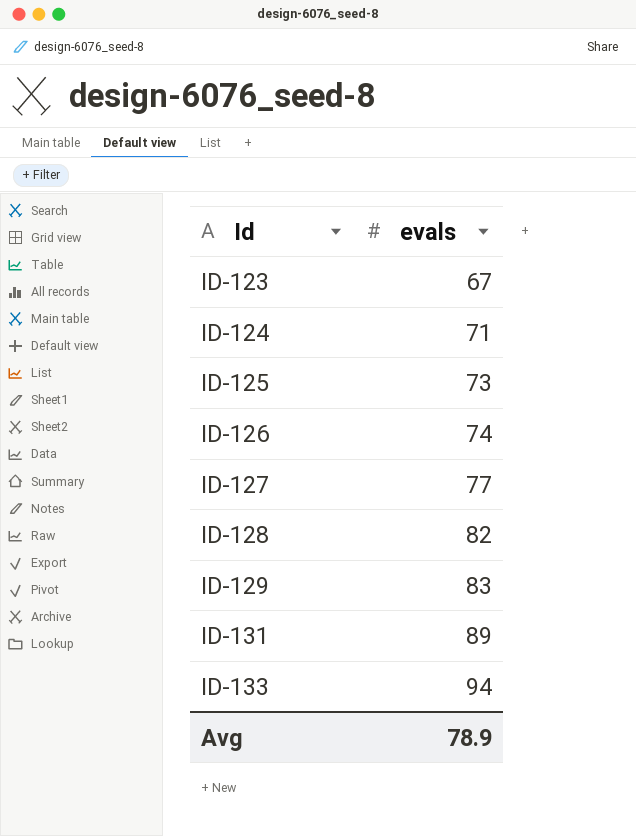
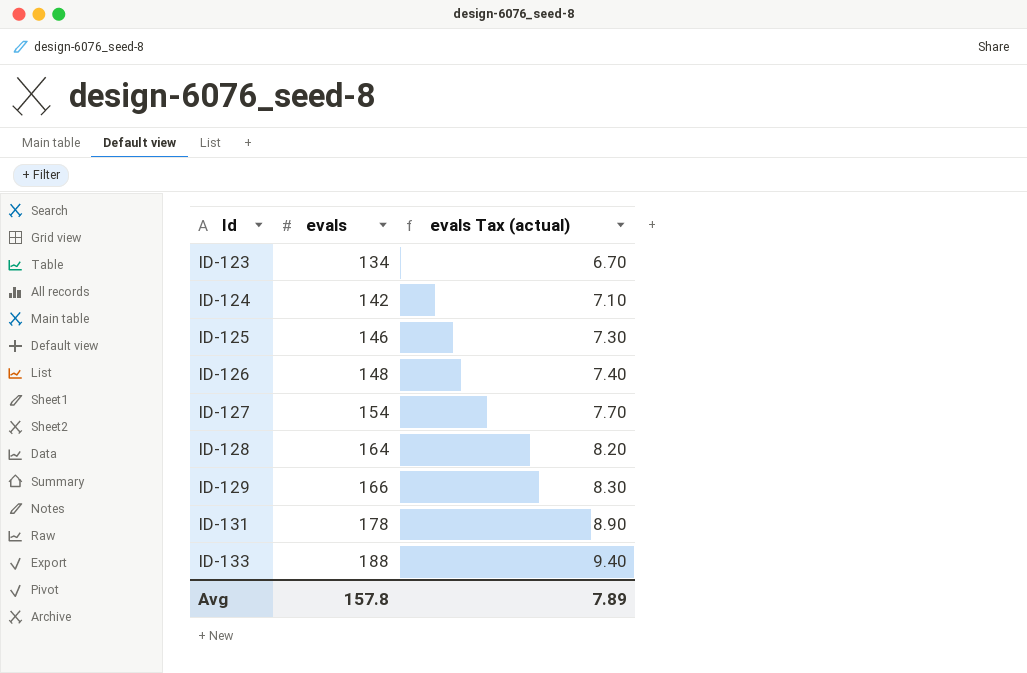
column evals Tax (actual) | formula: none -> [evals] * 0.05
ID-123 | evals: 67 -> 134
ID-124 | evals: 71 -> 142
ID-125 | evals: 73 -> 146
ID-126 | evals: 74 -> 148
ID-127 | evals: 77 -> 154
ID-128 | evals: 82 -> 164
ID-129 | evals: 83 -> 166
ID-131 | evals: 89 -> 178
ID-133 | evals: 94 -> 188
Avg | evals: 78.9 -> 157.8

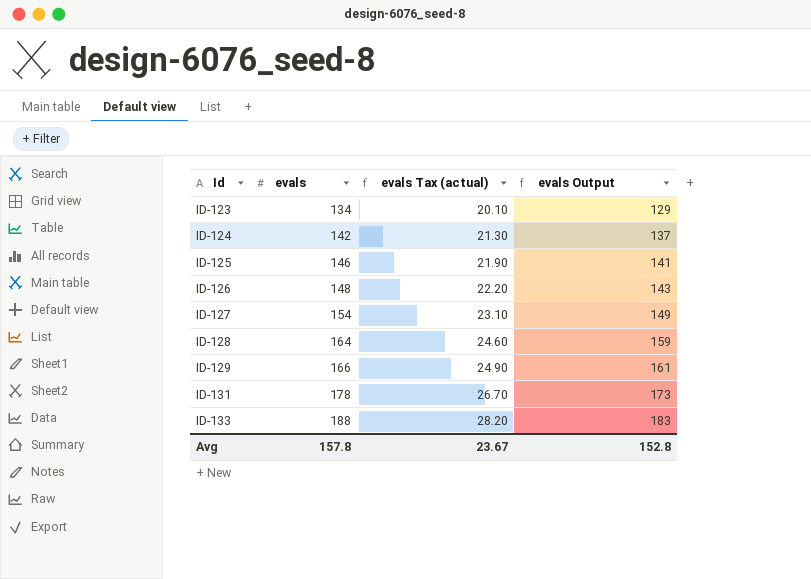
column evals Tax (actual) | formula: [evals] * 0.05 -> [evals] * 0.15
column evals Output | formula: none -> [evals] - 5
Avg | evals Tax (actual): 7.89 -> 23.67

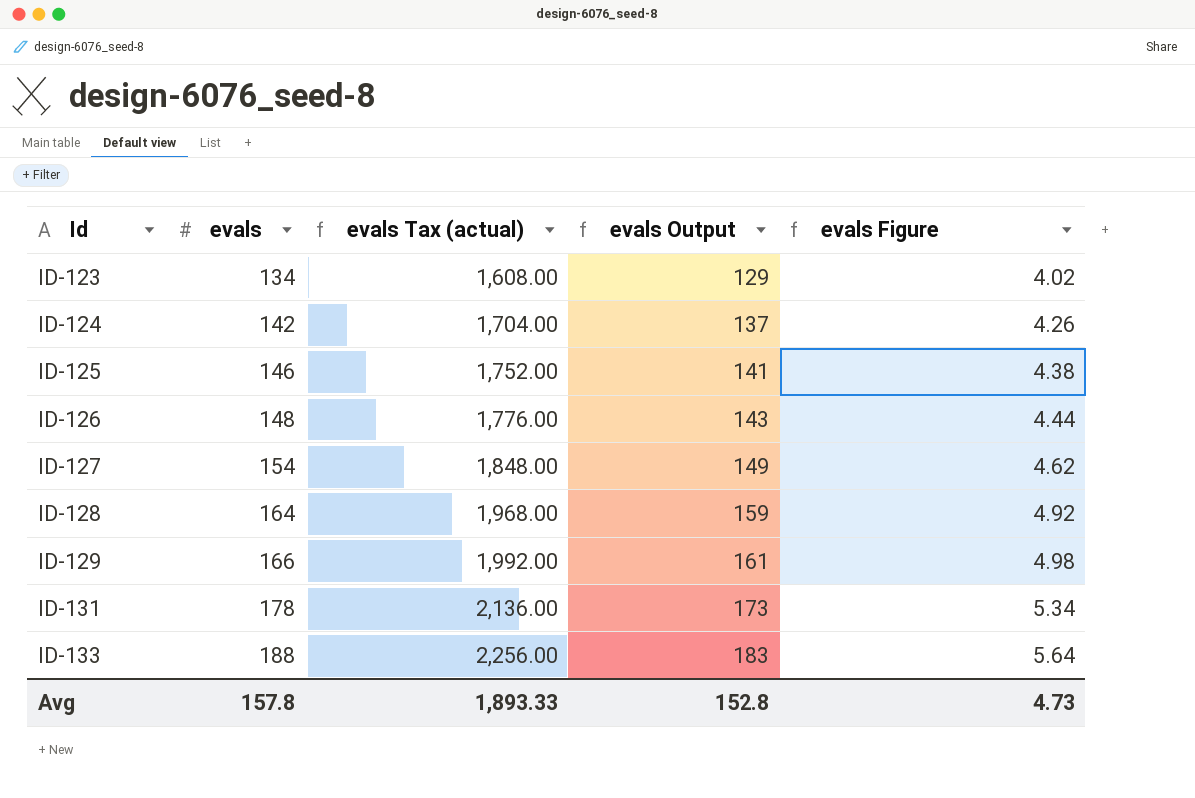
column evals Tax (actual) | formula: [evals] * 0.15 -> [evals] * 12
column evals Figure | formula: none -> [evals] * 0.03
Avg | evals Tax (actual): 23.67 -> 1,893.33

